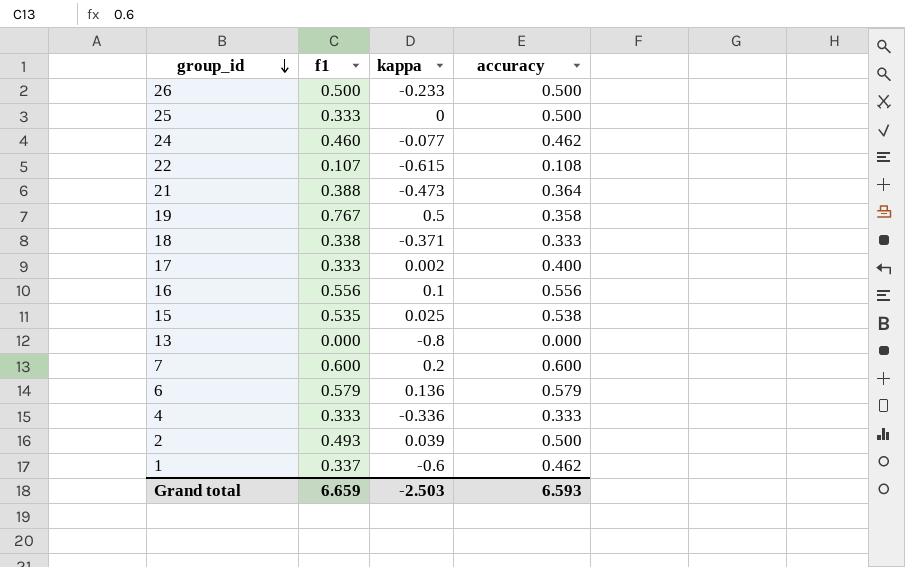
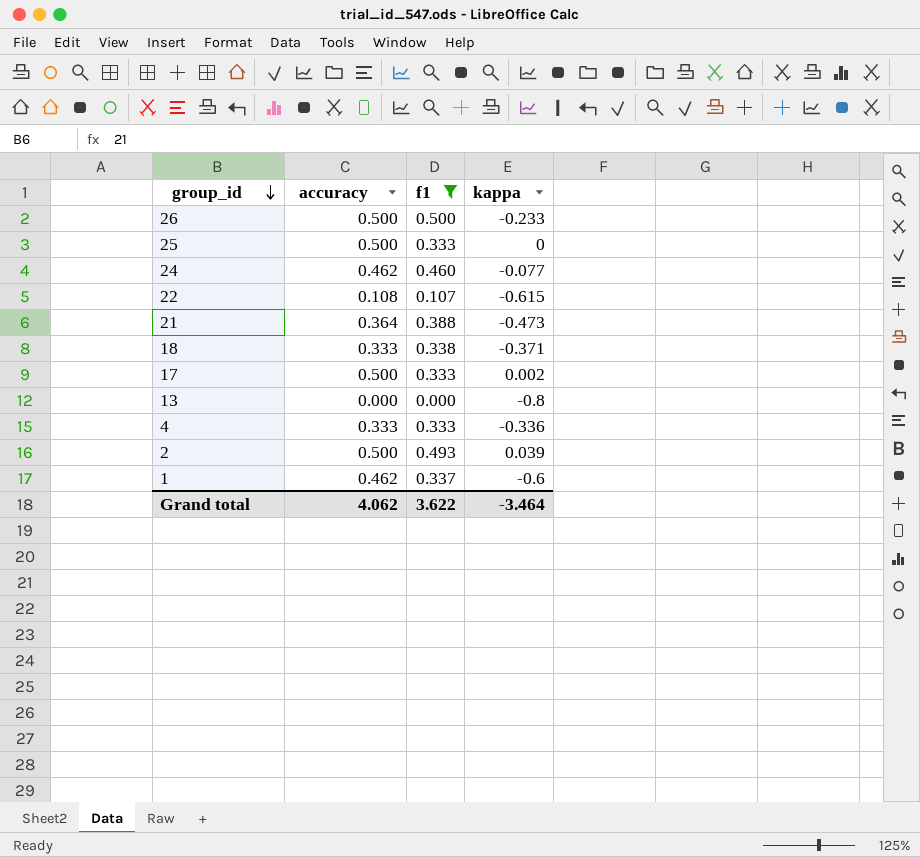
filter: none -> f1 <= 0.500
column accuracy | position: 4 -> 2
17 | accuracy: 0.400 -> 0.500
Grand total | accuracy: 6.593 -> 4.062
Grand total | f1: 6.659 -> 3.622
Grand total | kappa: -2.503 -> -3.464

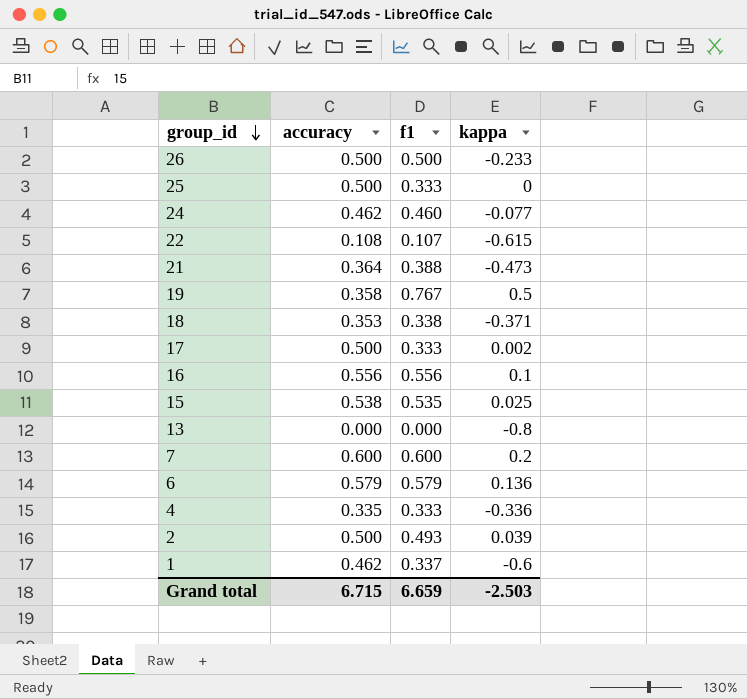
filter: f1 <= 0.500 -> none
18 | accuracy: 0.333 -> 0.353
4 | accuracy: 0.333 -> 0.335
Grand total | accuracy: 4.062 -> 6.715
Grand total | f1: 3.622 -> 6.659
Grand total | kappa: -3.464 -> -2.503

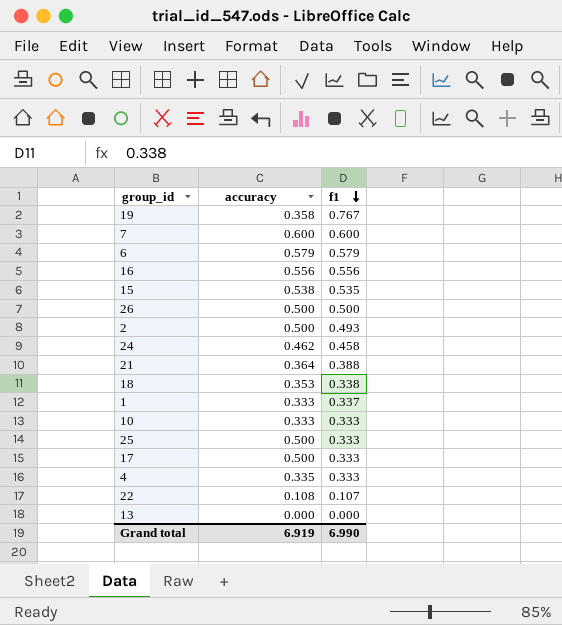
row order: group_id descending -> f1 descending
column kappa | position: 4 -> none
24 | f1: 0.460 -> 0.458
1 | accuracy: 0.462 -> 0.333
row 10: none -> 0.333 | 0.333
Grand total | accuracy: 6.715 -> 6.919
Grand total | f1: 6.659 -> 6.990

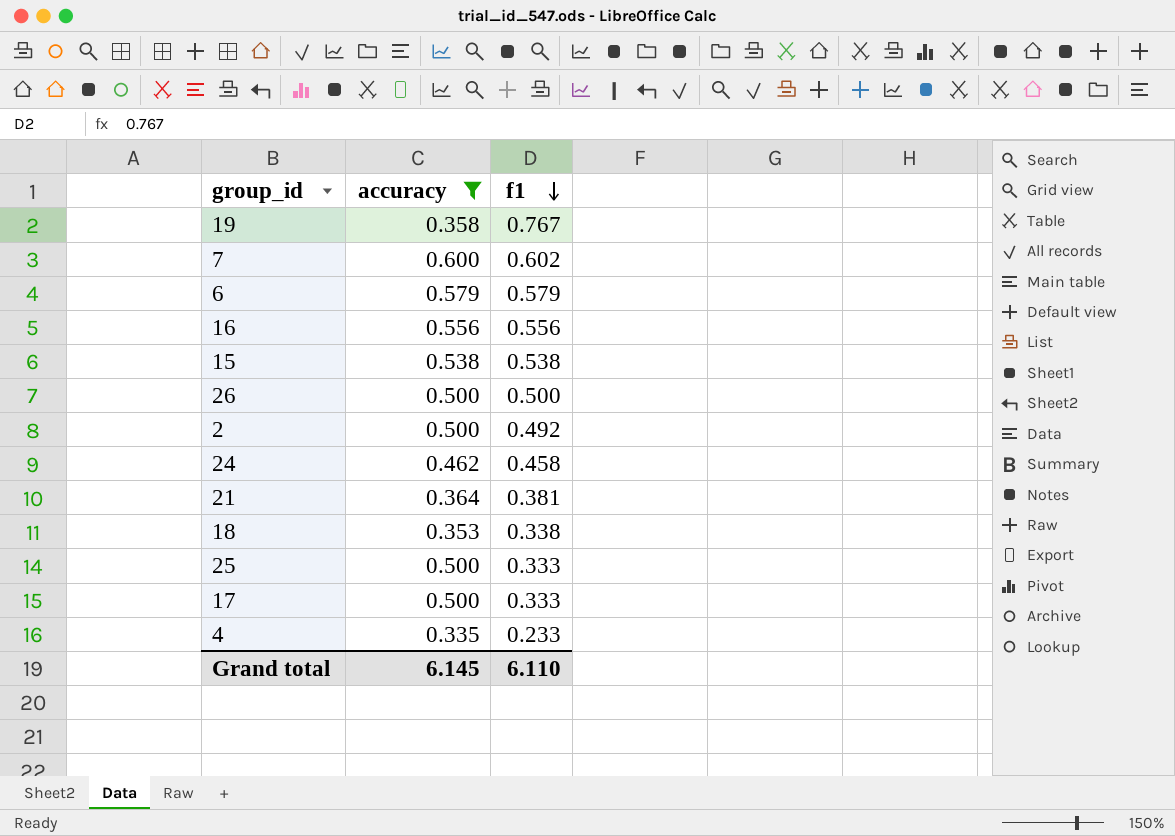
filter: none -> accuracy >= 0.335
7 | f1: 0.600 -> 0.602
15 | f1: 0.535 -> 0.538
2 | f1: 0.493 -> 0.492
21 | f1: 0.388 -> 0.381
4 | f1: 0.333 -> 0.233
Grand total | accuracy: 6.919 -> 6.145
Grand total | f1: 6.990 -> 6.110

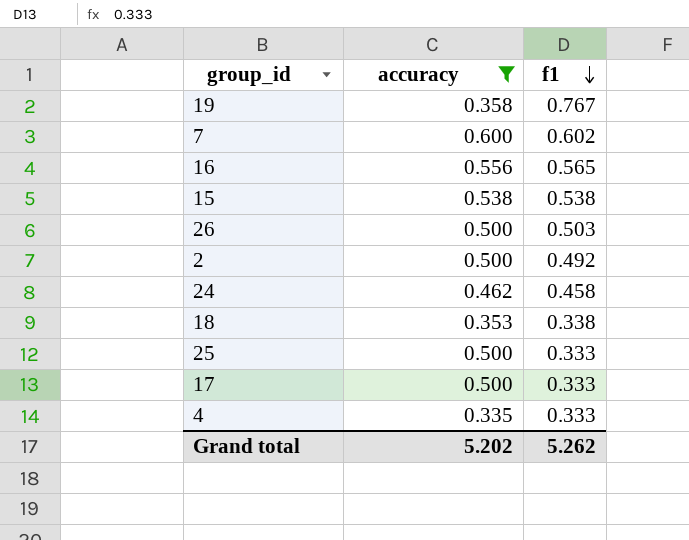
row 6: 0.579 | 0.579 -> none
row 21: 0.364 | 0.381 -> none
16 | f1: 0.556 -> 0.565
26 | f1: 0.500 -> 0.503
4 | f1: 0.233 -> 0.333
Grand total | accuracy: 6.145 -> 5.202
Grand total | f1: 6.110 -> 5.262

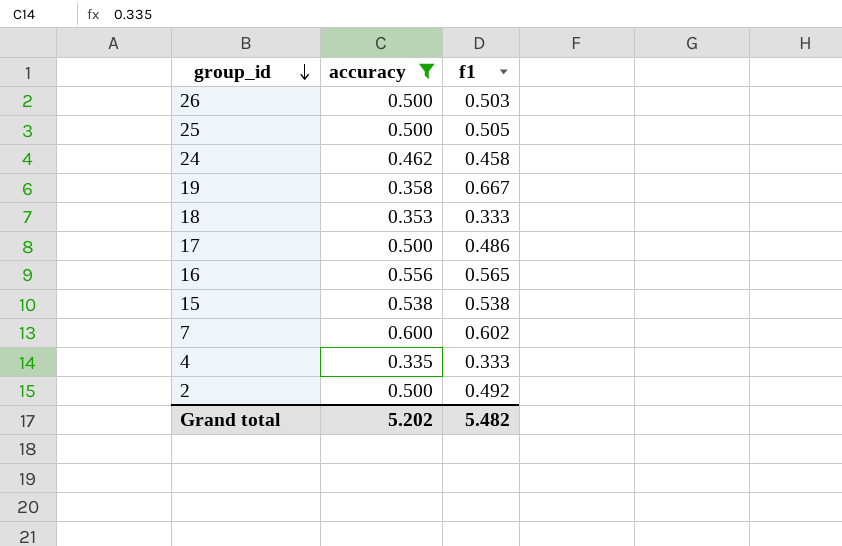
row order: f1 descending -> group_id descending
25 | f1: 0.333 -> 0.505
19 | f1: 0.767 -> 0.667
18 | f1: 0.338 -> 0.333
17 | f1: 0.333 -> 0.486
Grand total | f1: 5.262 -> 5.482

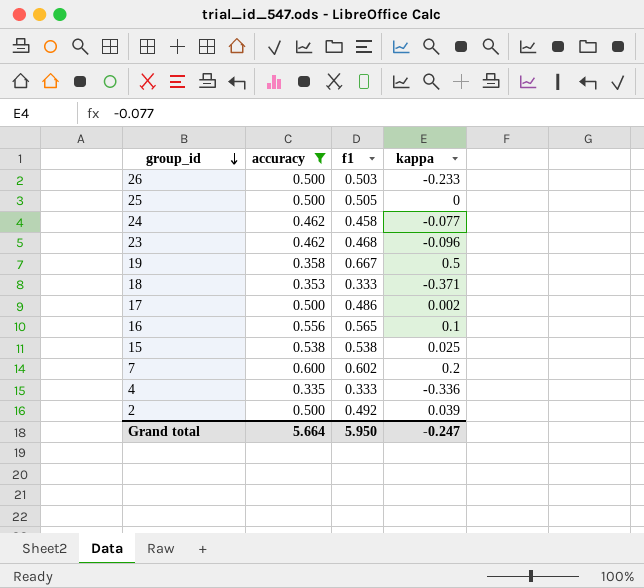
column kappa | position: none -> 4
row 23: none -> 0.462 | 0.468 | -0.096
Grand total | accuracy: 5.202 -> 5.664
Grand total | f1: 5.482 -> 5.950

